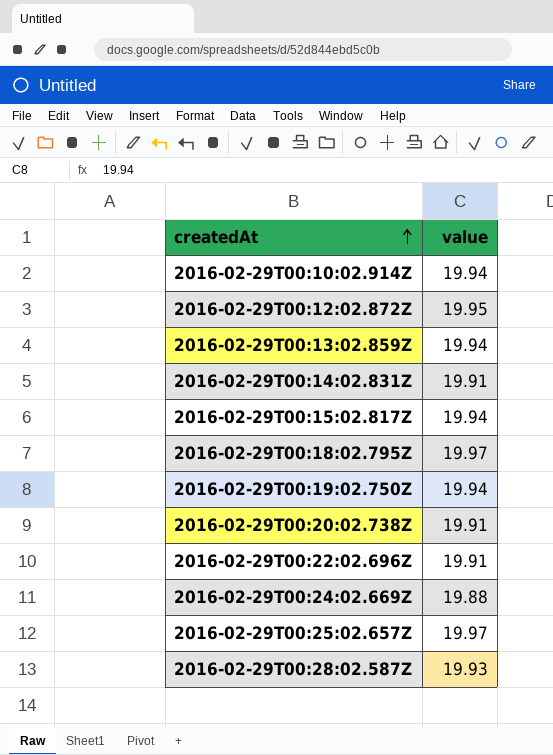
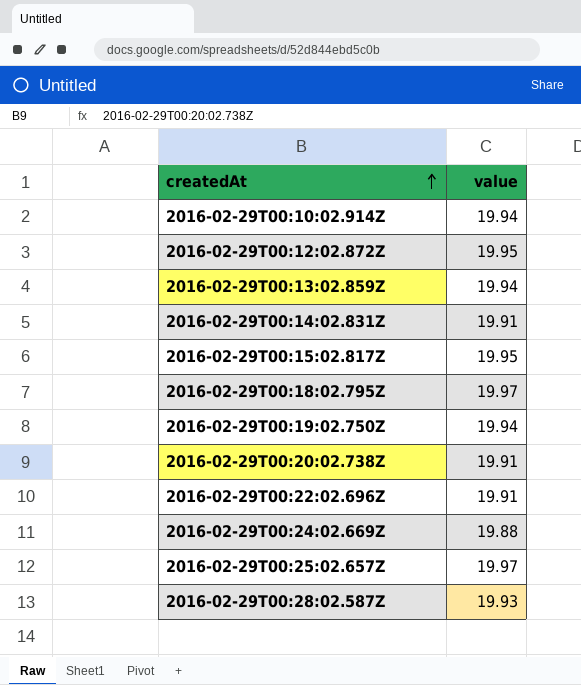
2016-02-29T00:15:02.817Z | value: 19.94 -> 19.95

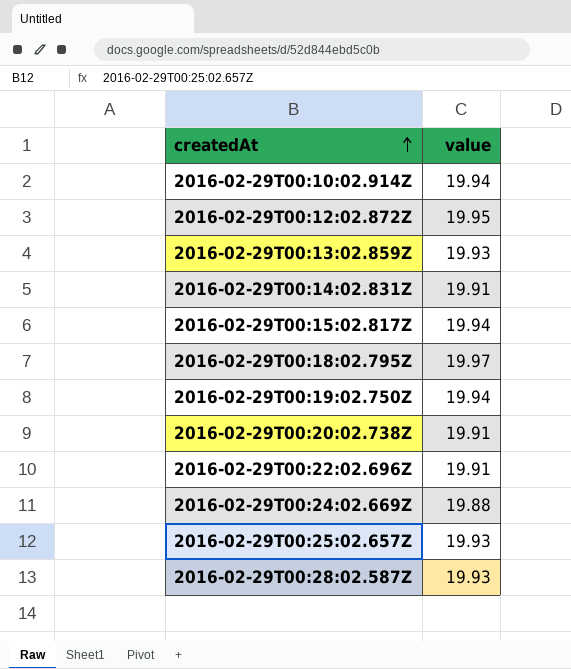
2016-02-29T00:13:02.859Z | value: 19.94 -> 19.93
2016-02-29T00:15:02.817Z | value: 19.95 -> 19.94
2016-02-29T00:25:02.657Z | value: 19.97 -> 19.93

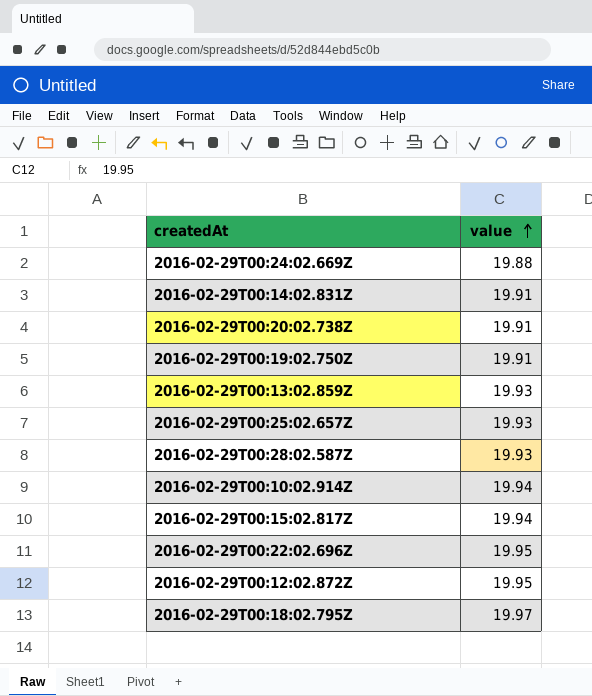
row order: createdAt ascending -> value ascending
2016-02-29T00:19:02.750Z | value: 19.94 -> 19.91
2016-02-29T00:22:02.696Z | value: 19.91 -> 19.95

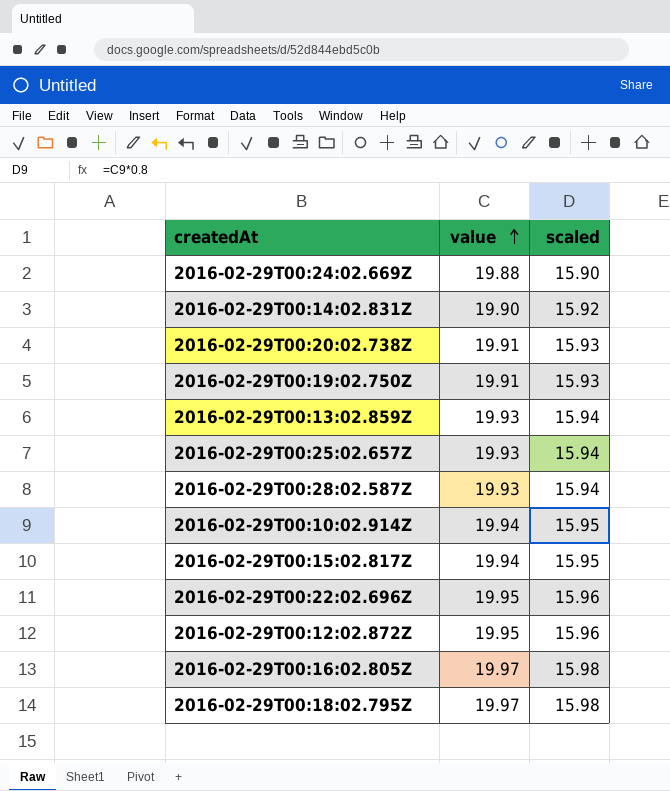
column scaled | formula: none -> [value] * 0.8
2016-02-29T00:14:02.831Z | value: 19.91 -> 19.90
row 2016-02-29T00:16:02.805Z: none -> 19.97 | 15.98

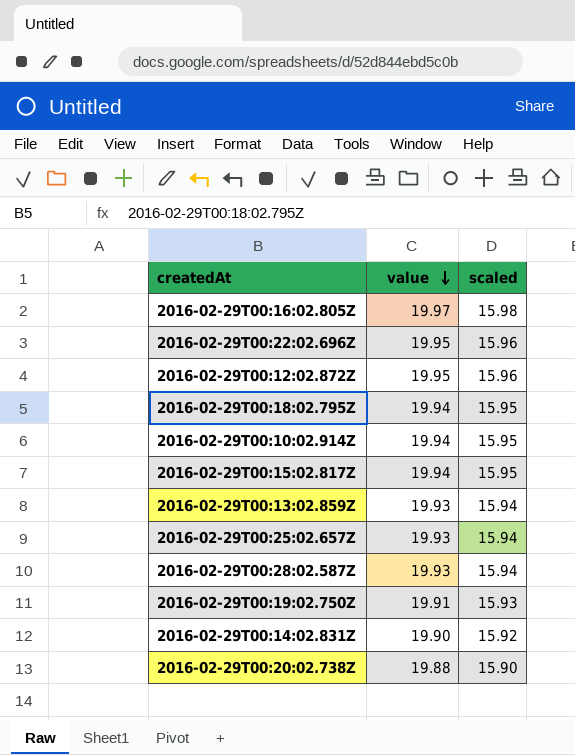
row order: value ascending -> value descending
row 2016-02-29T00:24:02.669Z: 19.88 | 15.90 -> none
2016-02-29T00:18:02.795Z | value: 19.97 -> 19.94
2016-02-29T00:18:02.795Z | scaled: 15.98 -> 15.95
2016-02-29T00:20:02.738Z | value: 19.91 -> 19.88
2016-02-29T00:20:02.738Z | scaled: 15.93 -> 15.90

